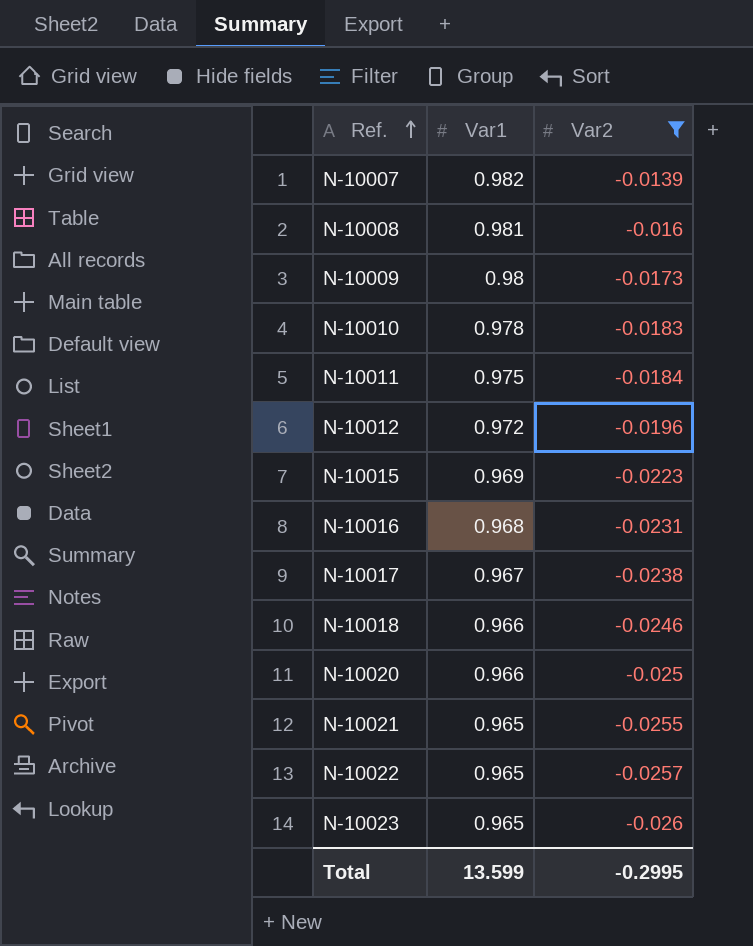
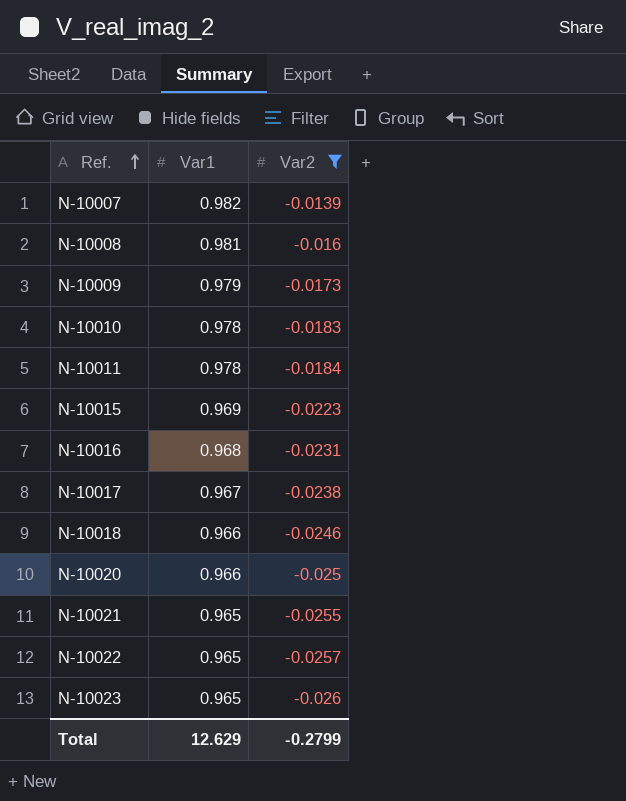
row N-10012: 0.972 | -0.0196 -> none
N-10009 | Var1: 0.98 -> 0.979
N-10011 | Var1: 0.975 -> 0.978
Total | Var1: 13.599 -> 12.629
Total | Var2: -0.2995 -> -0.2799

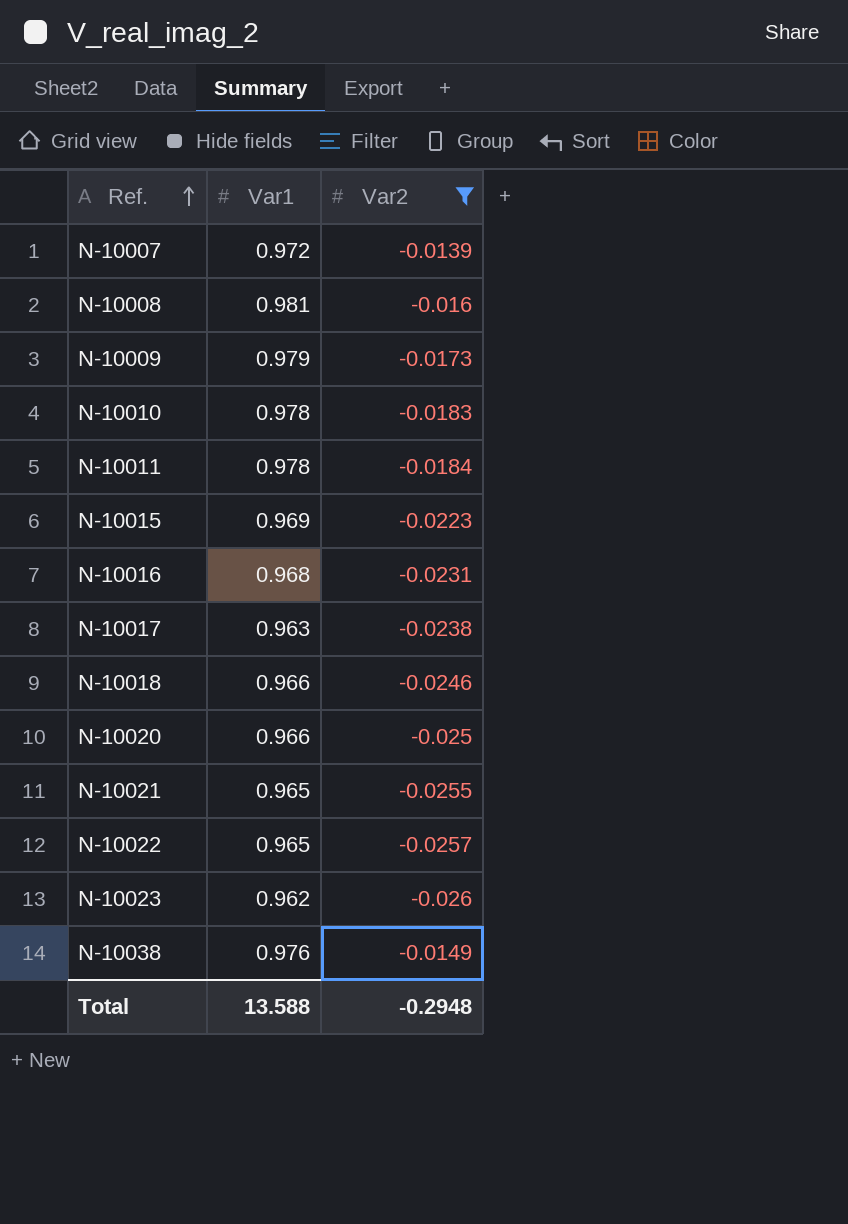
N-10007 | Var1: 0.982 -> 0.972
N-10017 | Var1: 0.967 -> 0.963
N-10023 | Var1: 0.965 -> 0.962
row N-10038: none -> 0.976 | -0.0149
Total | Var1: 12.629 -> 13.588
Total | Var2: -0.2799 -> -0.2948

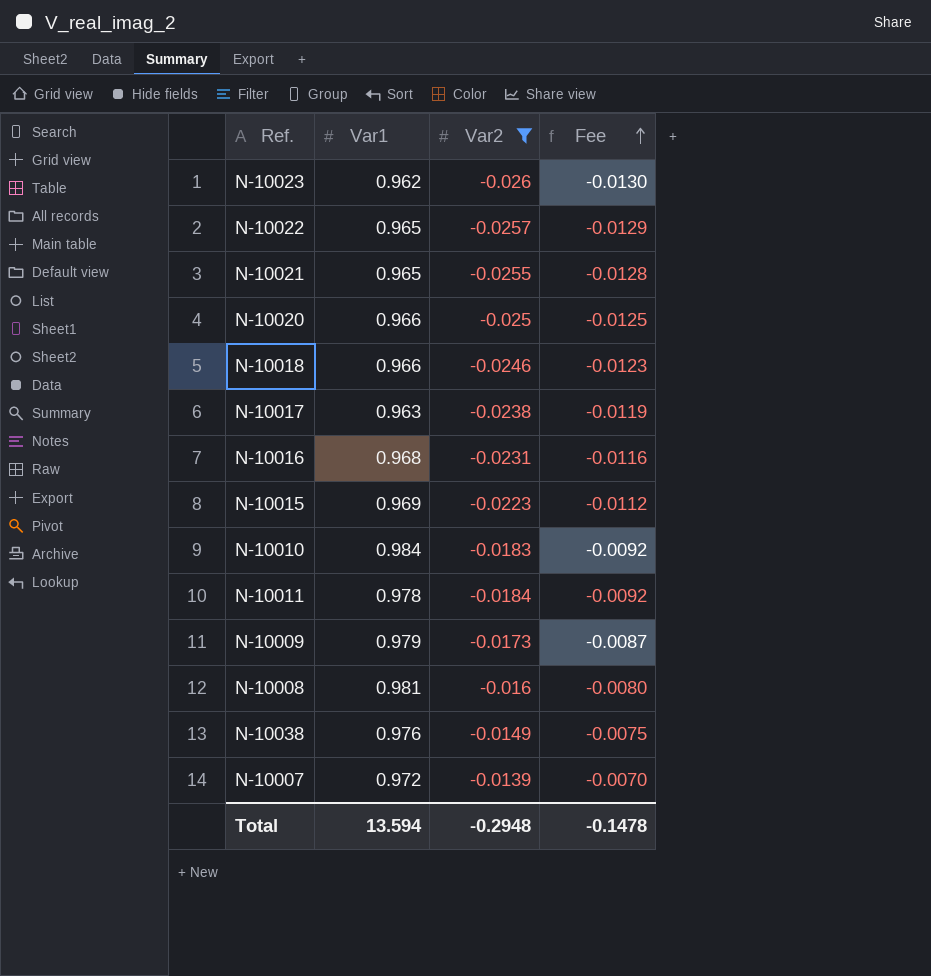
row order: Ref. ascending -> Fee ascending
column Fee | formula: none -> [Var2] * 0.5
N-10010 | Var1: 0.978 -> 0.984
Total | Var1: 13.588 -> 13.594

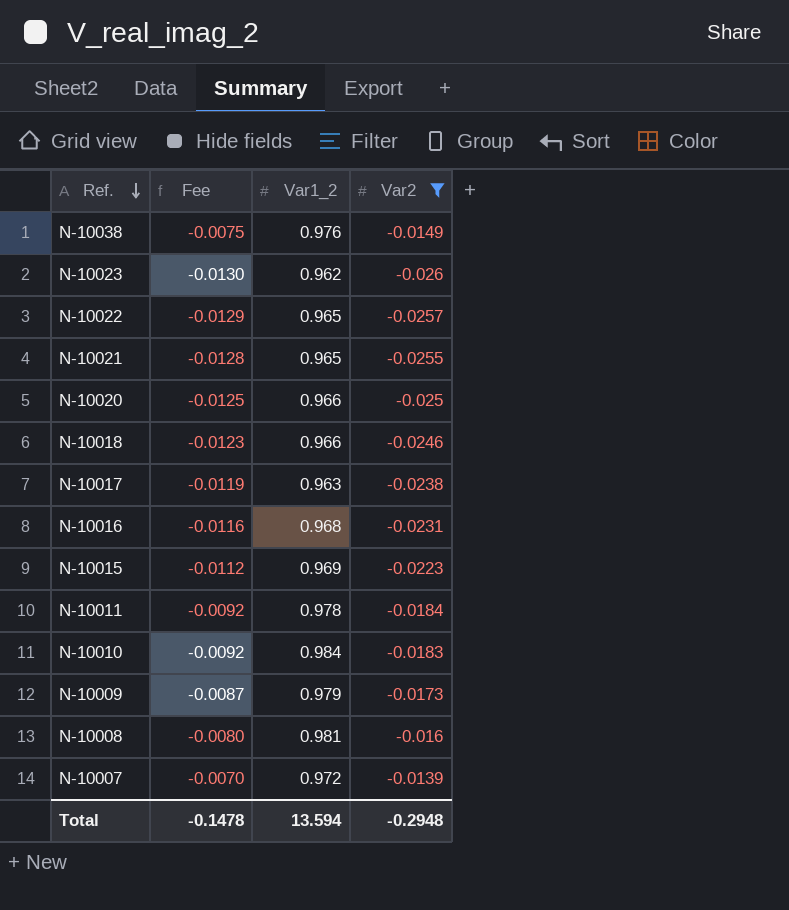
row order: Fee ascending -> Ref. descending
column Fee | position: 4 -> 2
column name: Var1 -> Var1_2

